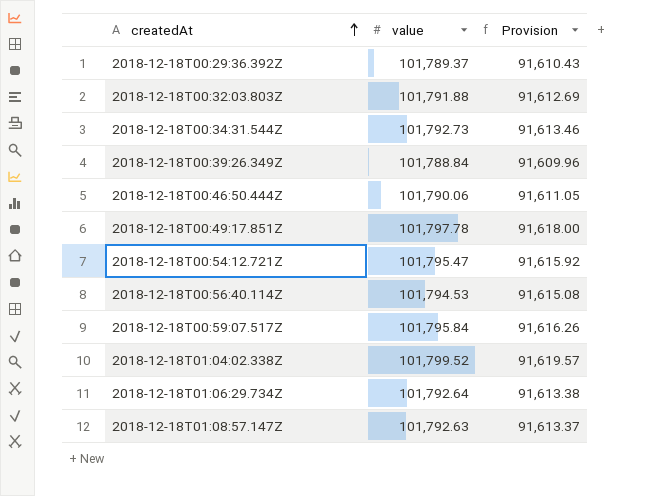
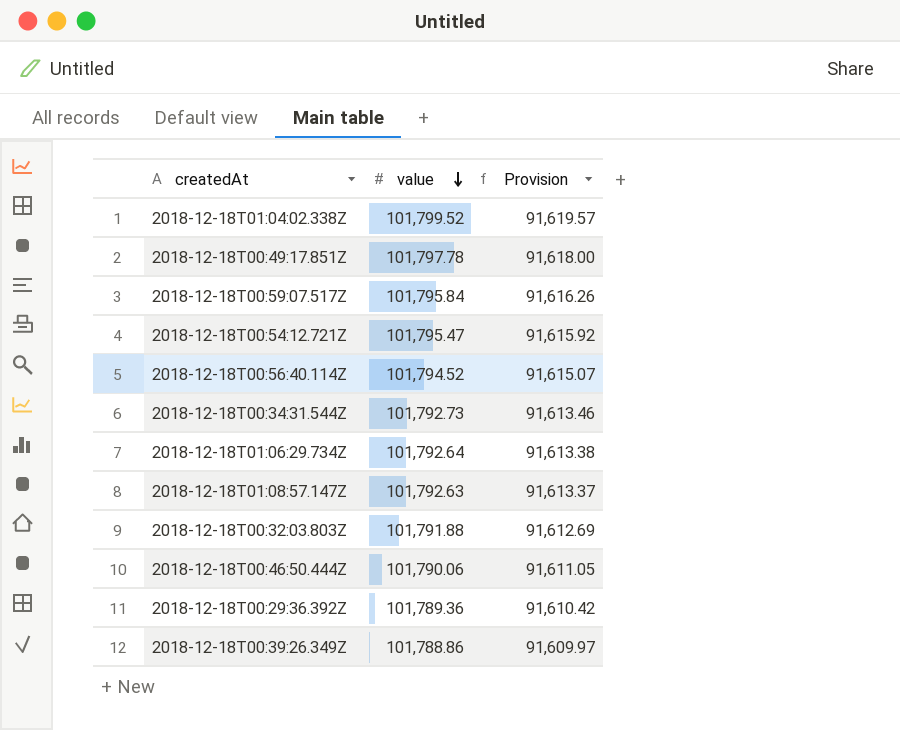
row order: createdAt ascending -> value descending
2018-12-18T00:56:40.114Z | value: 101,794.53 -> 101,794.52
2018-12-18T00:56:40.114Z | Provision: 91,615.08 -> 91,615.07
2018-12-18T00:29:36.392Z | value: 101,789.37 -> 101,789.36
2018-12-18T00:29:36.392Z | Provision: 91,610.43 -> 91,610.42
2018-12-18T00:39:26.349Z | value: 101,788.84 -> 101,788.86
2018-12-18T00:39:26.349Z | Provision: 91,609.96 -> 91,609.97

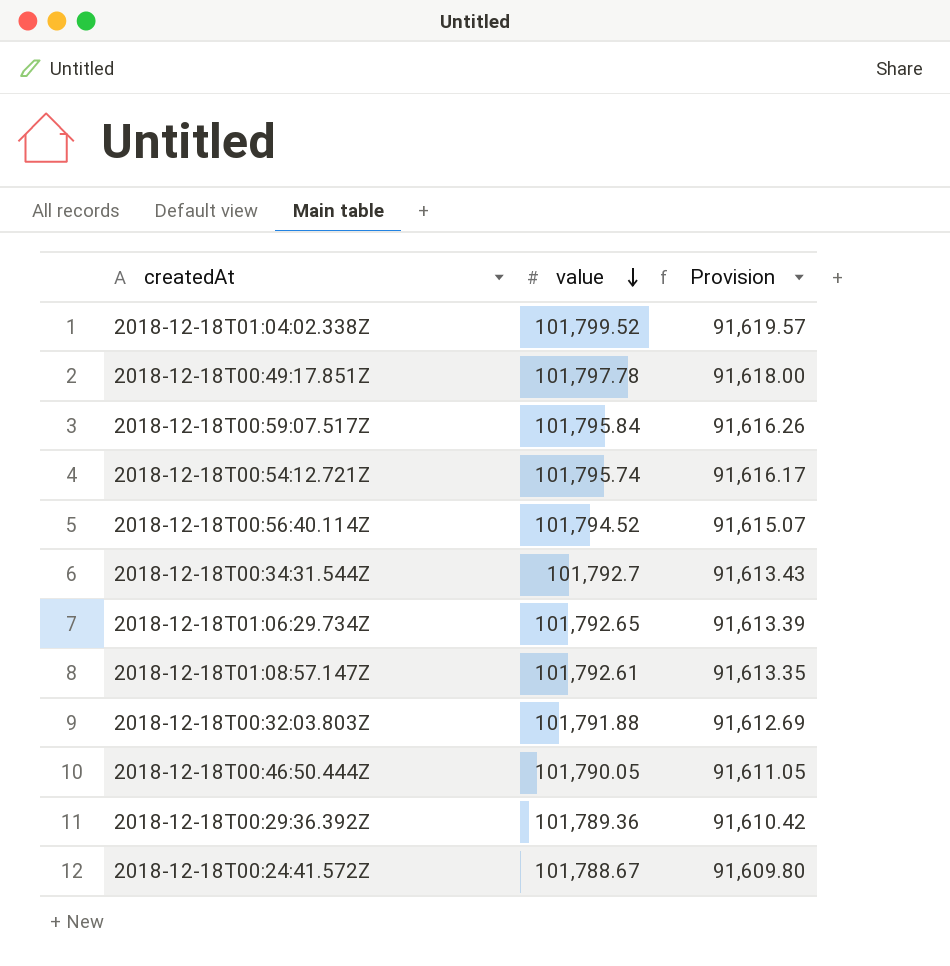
row 2018-12-18T00:39:26.349Z: 101,788.86 | 91,609.97 -> none
2018-12-18T00:54:12.721Z | value: 101,795.47 -> 101,795.74
2018-12-18T00:54:12.721Z | Provision: 91,615.92 -> 91,616.17
2018-12-18T00:34:31.544Z | value: 101,792.73 -> 101,792.7
2018-12-18T00:34:31.544Z | Provision: 91,613.46 -> 91,613.43
2018-12-18T01:06:29.734Z | value: 101,792.64 -> 101,792.65
2018-12-18T01:06:29.734Z | Provision: 91,613.38 -> 91,613.39
2018-12-18T01:08:57.147Z | value: 101,792.63 -> 101,792.61
2018-12-18T01:08:57.147Z | Provision: 91,613.37 -> 91,613.35
2018-12-18T00:46:50.444Z | value: 101,790.06 -> 101,790.05
row 2018-12-18T00:24:41.572Z: none -> 101,788.67 | 91,609.80

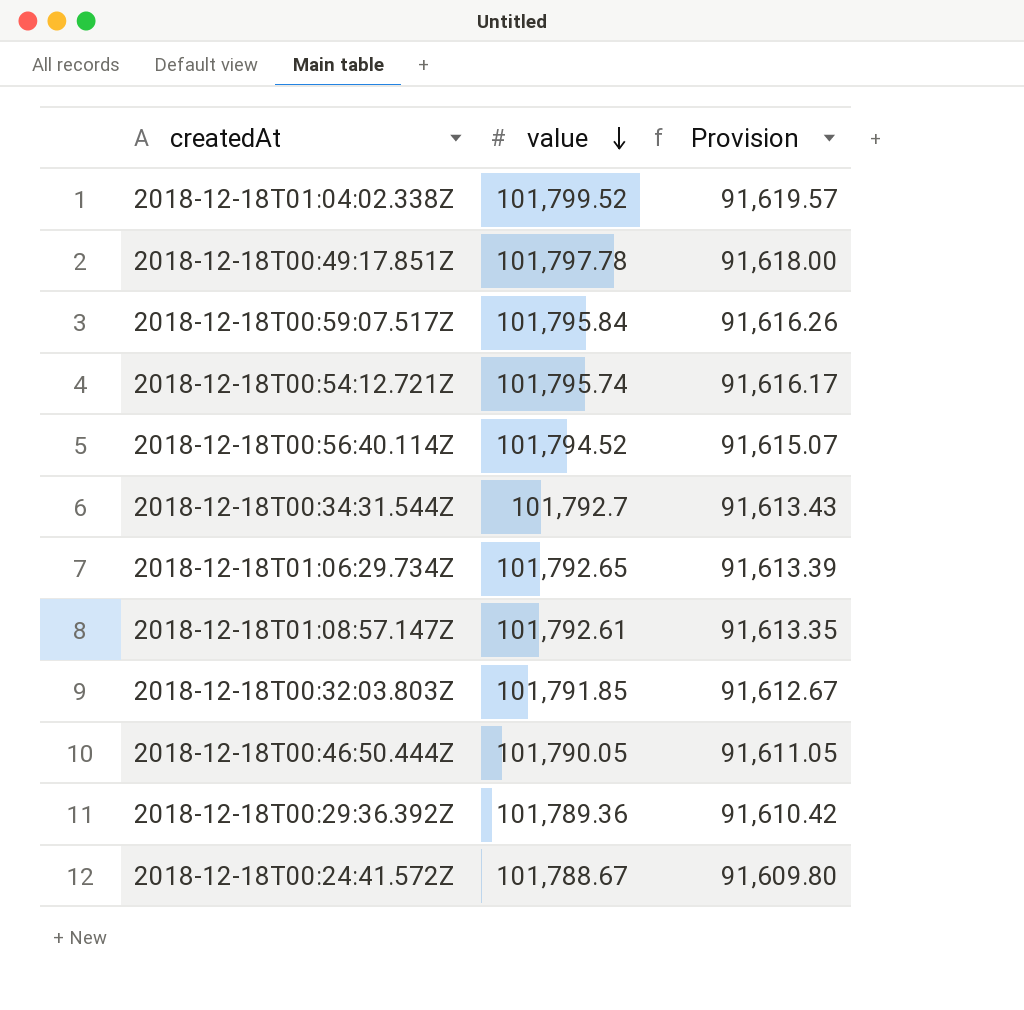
2018-12-18T00:32:03.803Z | value: 101,791.88 -> 101,791.85
2018-12-18T00:32:03.803Z | Provision: 91,612.69 -> 91,612.67

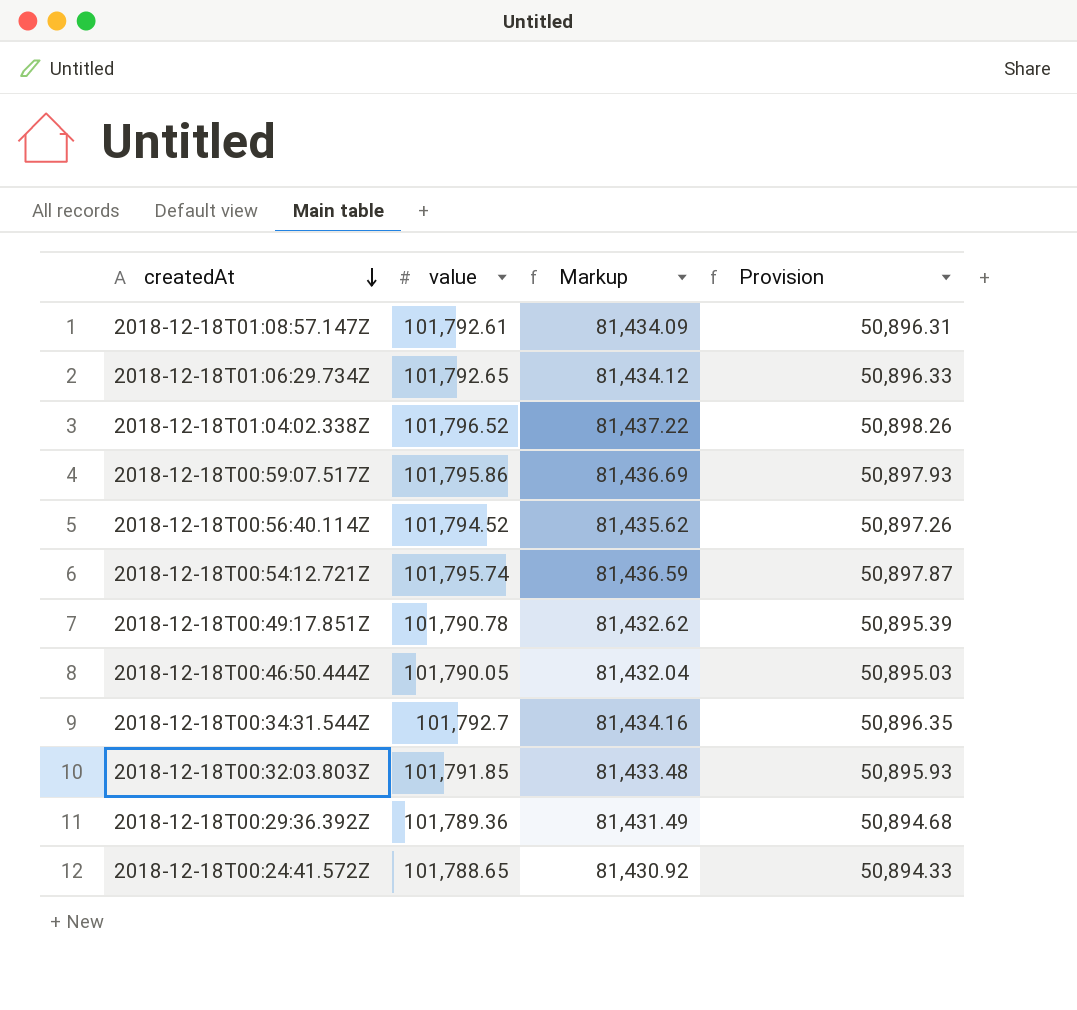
row order: value descending -> createdAt descending
column Markup | formula: none -> [value] * 0.8
column Provision | formula: [value] * 0.9 -> [value] * 0.5
2018-12-18T01:04:02.338Z | value: 101,799.52 -> 101,796.52
2018-12-18T00:59:07.517Z | value: 101,795.84 -> 101,795.86
2018-12-18T00:49:17.851Z | value: 101,797.78 -> 101,790.78
2018-12-18T00:24:41.572Z | value: 101,788.67 -> 101,788.65

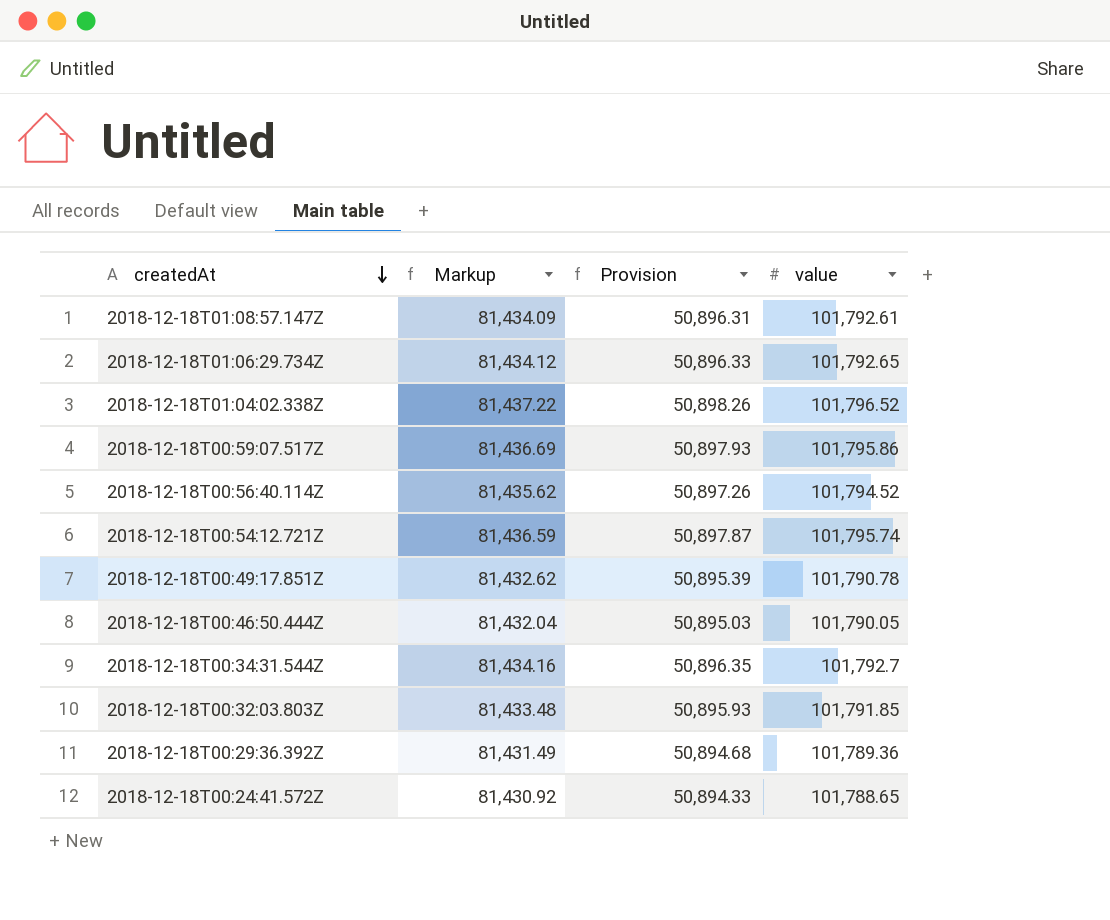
column value | position: 2 -> 4

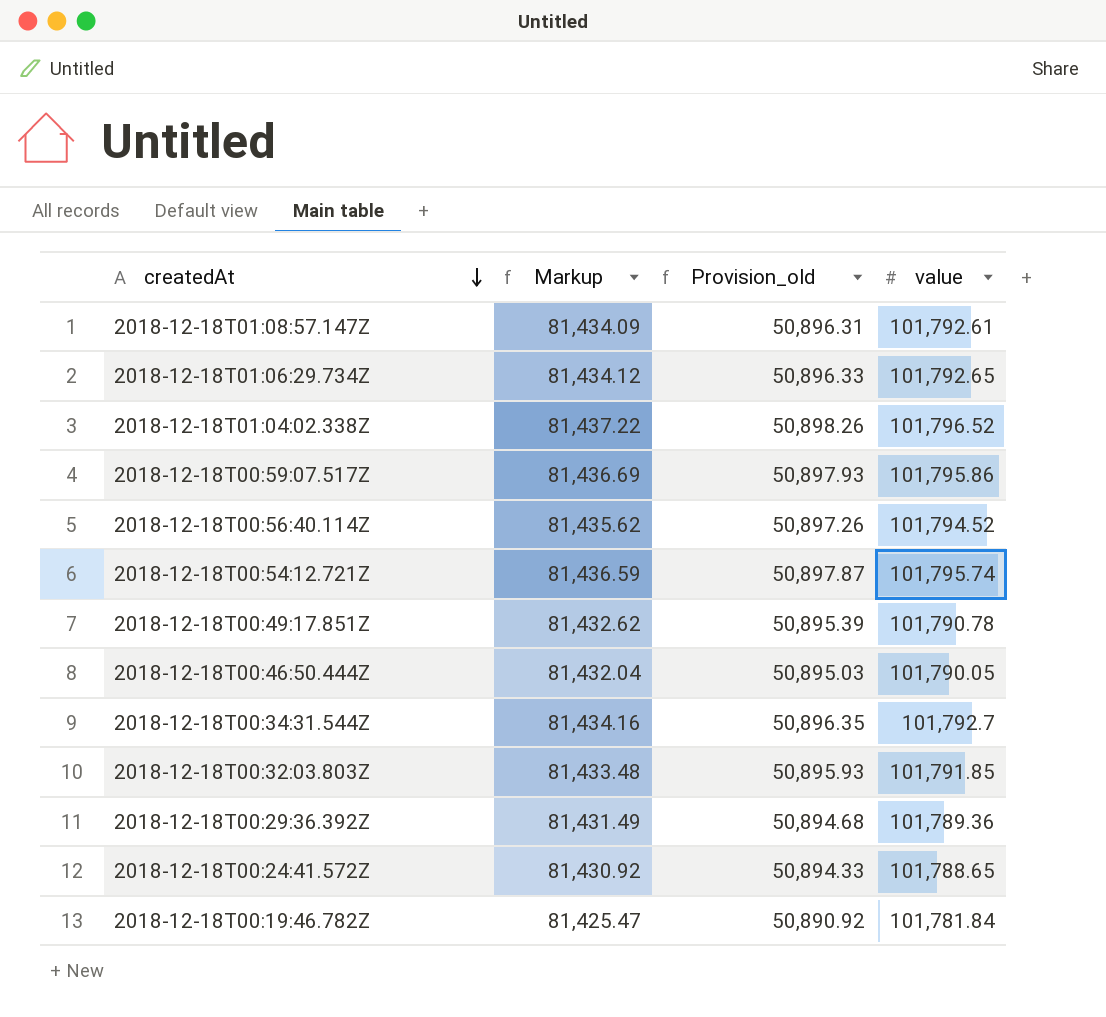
column name: Provision -> Provision_old
row 2018-12-18T00:19:46.782Z: none -> 81,425.47 | 50,890.92 | 101,781.84

